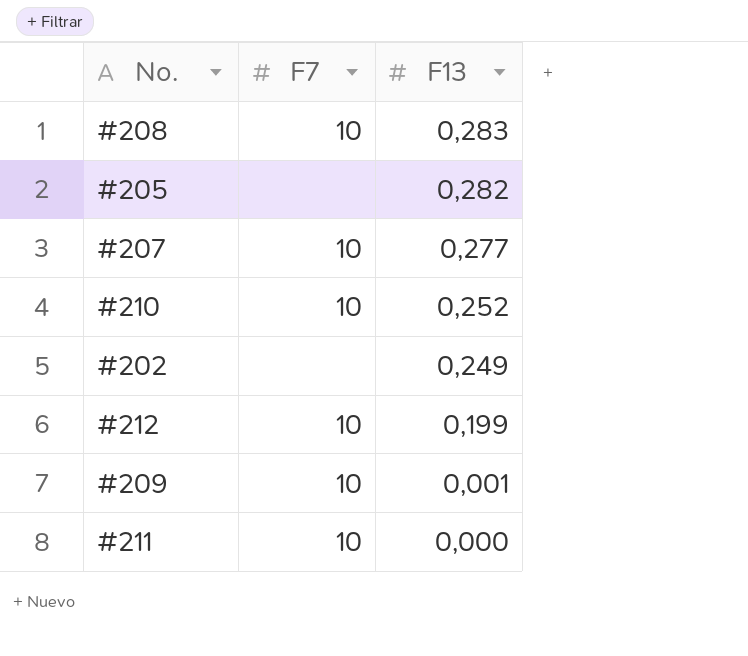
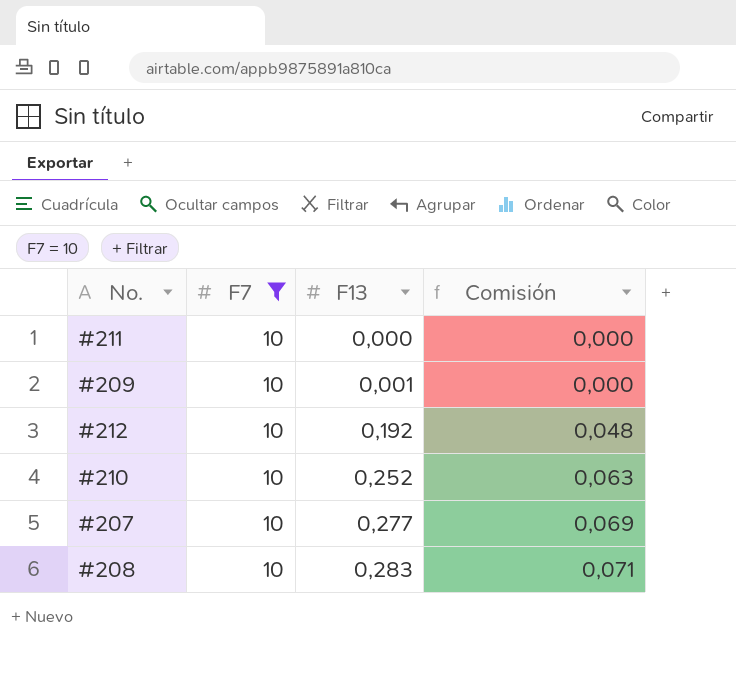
filter: none -> F7 = 10
row order: F13 descending -> F13 ascending
column Comisión | formula: none -> [F13] * 0,25
#212 | F13: 0,199 -> 0,192

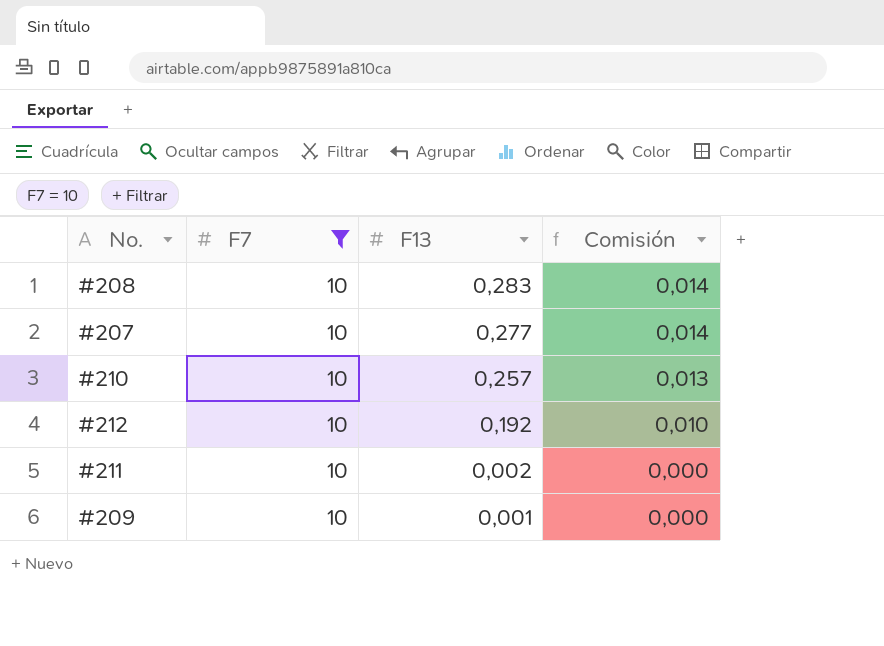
row order: F13 ascending -> F13 descending
column Comisión | formula: [F13] * 0,25 -> [F13] * 0,05
#210 | F13: 0,252 -> 0,257
#211 | F13: 0,000 -> 0,002

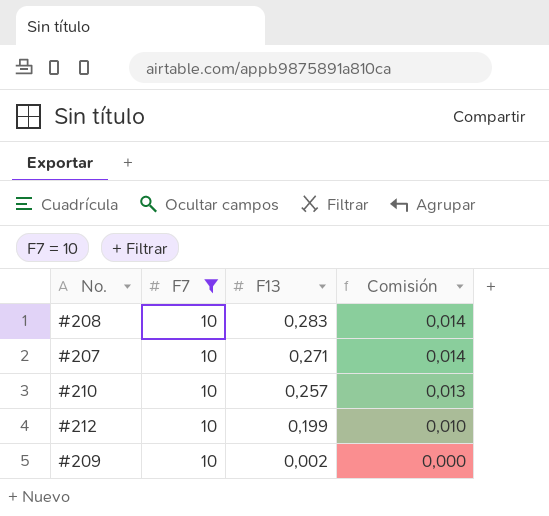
row #211: 10 | 0,002 | 0,000 -> none
#207 | F13: 0,277 -> 0,271
#212 | F13: 0,192 -> 0,199
#209 | F13: 0,001 -> 0,002

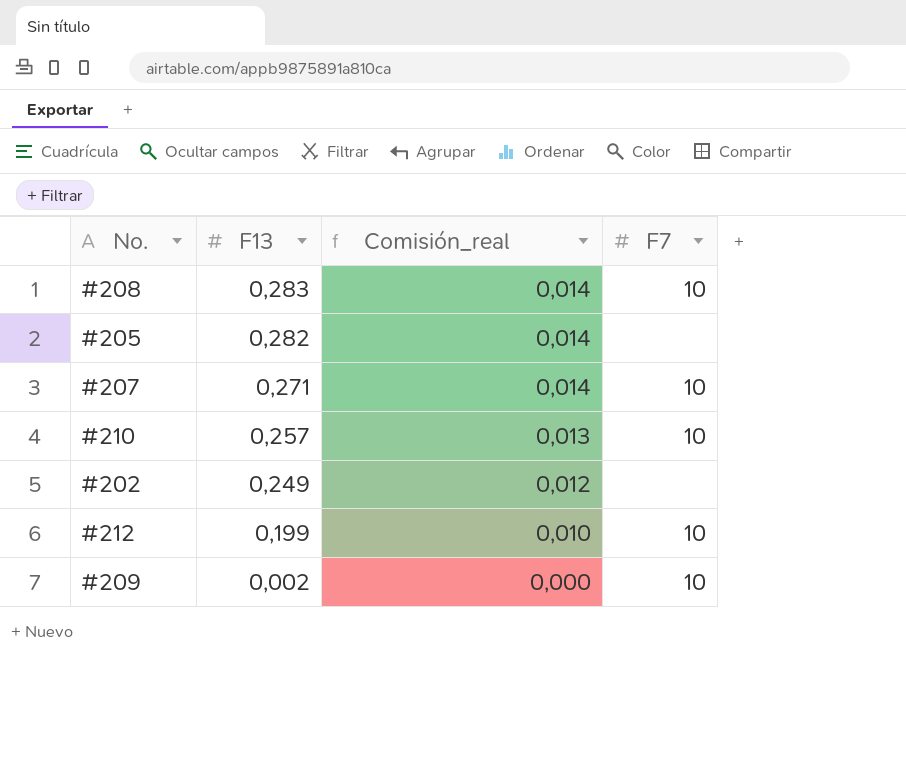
filter: F7 = 10 -> none
column name: Comisión -> Comisión_real
column F7 | position: 2 -> 4

